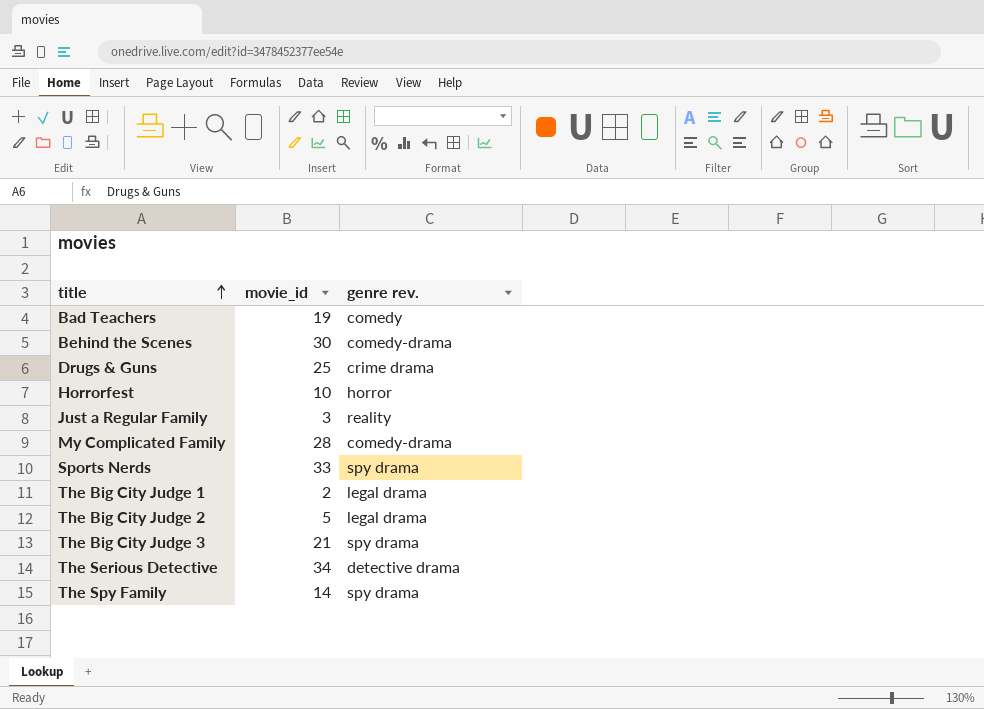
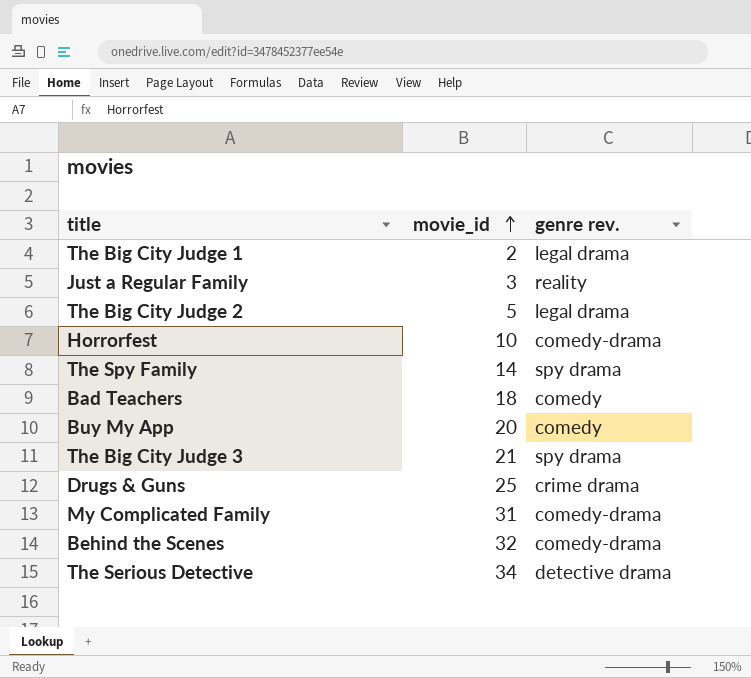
row order: title ascending -> movie_id ascending
row Sports Nerds: 33 | spy drama -> none
Horrorfest | genre rev.: horror -> comedy-drama
Bad Teachers | movie_id: 19 -> 18
row Buy My App: none -> 20 | comedy
My Complicated Family | movie_id: 28 -> 31
Behind the Scenes | movie_id: 30 -> 32

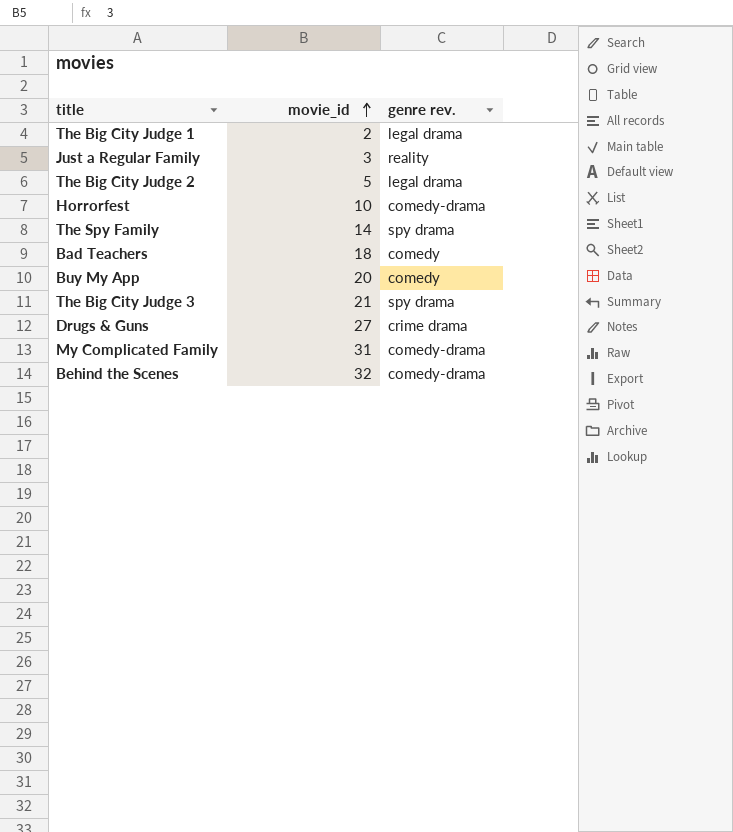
row The Serious Detective: 34 | detective drama -> none
Drugs & Guns | movie_id: 25 -> 27

